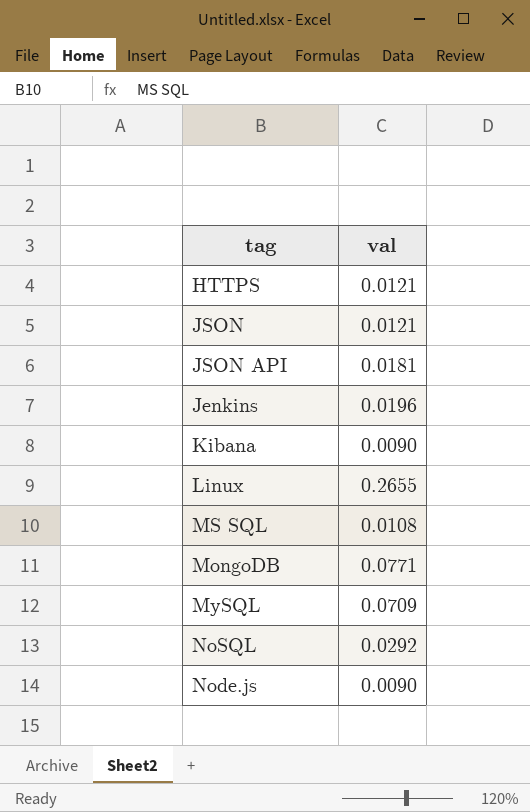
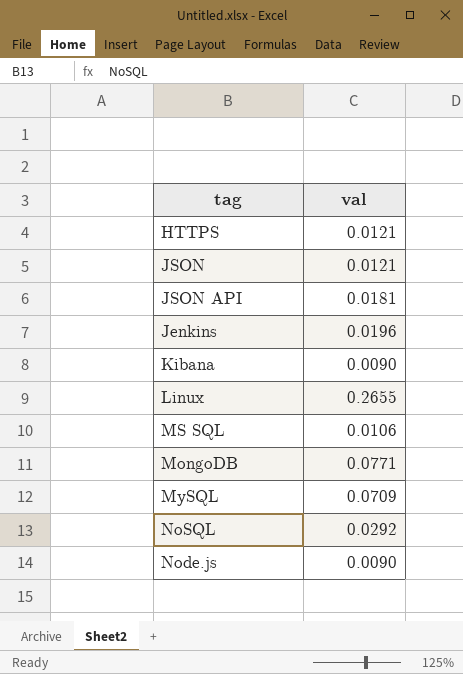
MS SQL | val: 0.0108 -> 0.0106

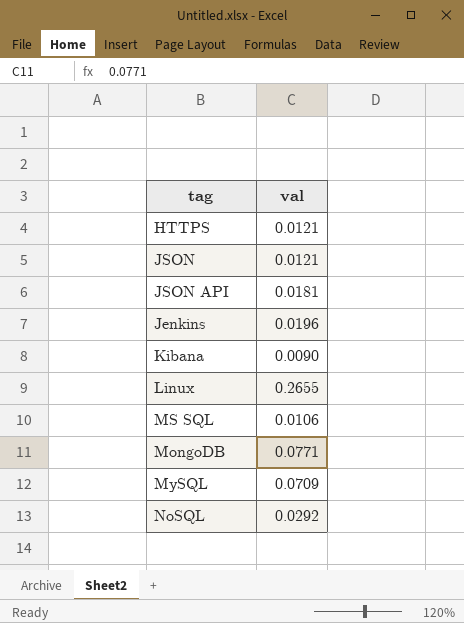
row Node.js: 0.0090 -> none

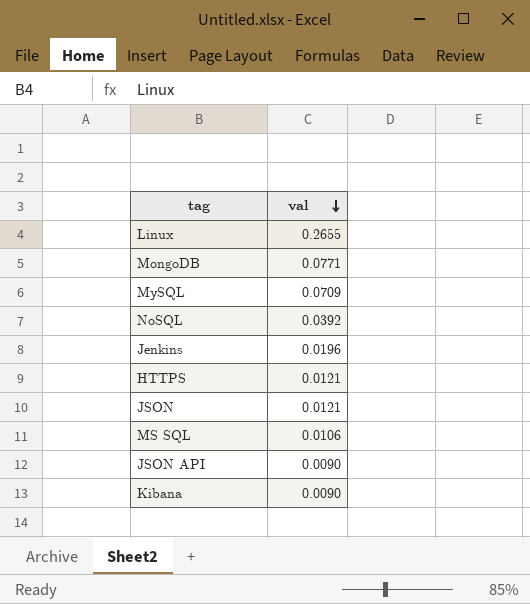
row order: none -> val descending
NoSQL | val: 0.0292 -> 0.0392
JSON API | val: 0.0181 -> 0.0090

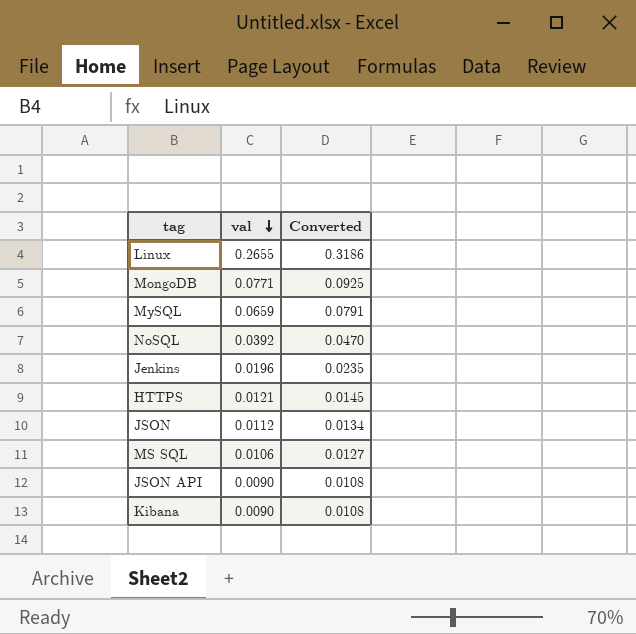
column Converted | formula: none -> [val] * 1.2
MySQL | val: 0.0709 -> 0.0659
JSON | val: 0.0121 -> 0.0112

